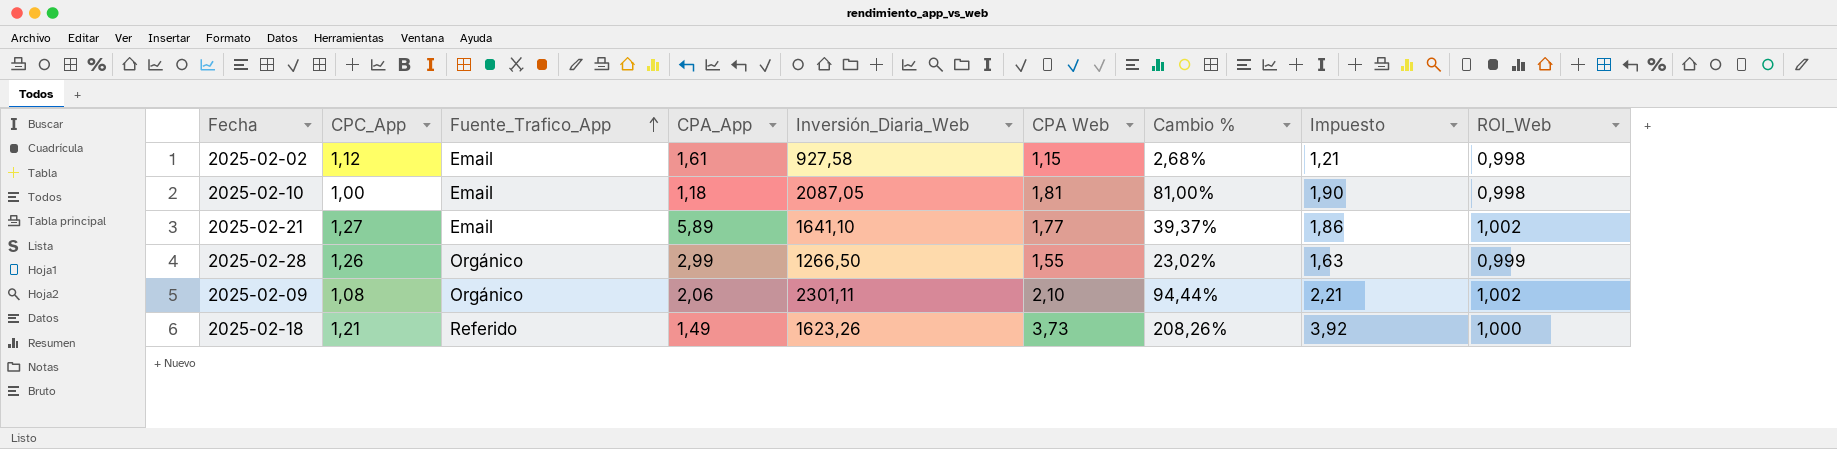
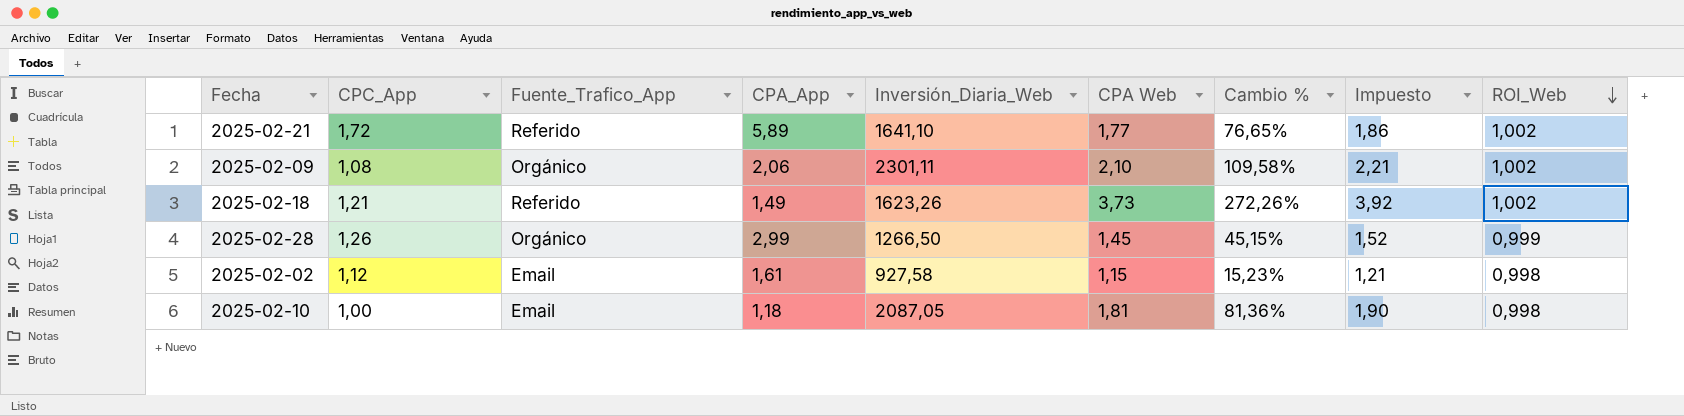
row order: Fuente_Trafico_App ascending -> ROI_Web descending
column Cambio % | formula: ([CPA Web] - [CPC_App]) / [CPC_App] -> ([CPA Web] - [ROI_Web]) / [ROI_Web]
2025-02-21 | CPC_App: 1,27 -> 1,72
2025-02-21 | Fuente_Trafico_App: Email -> Referido
2025-02-18 | ROI_Web: 1,000 -> 1,002
2025-02-28 | CPA Web: 1,55 -> 1,45
2025-02-28 | Impuesto: 1,63 -> 1,52

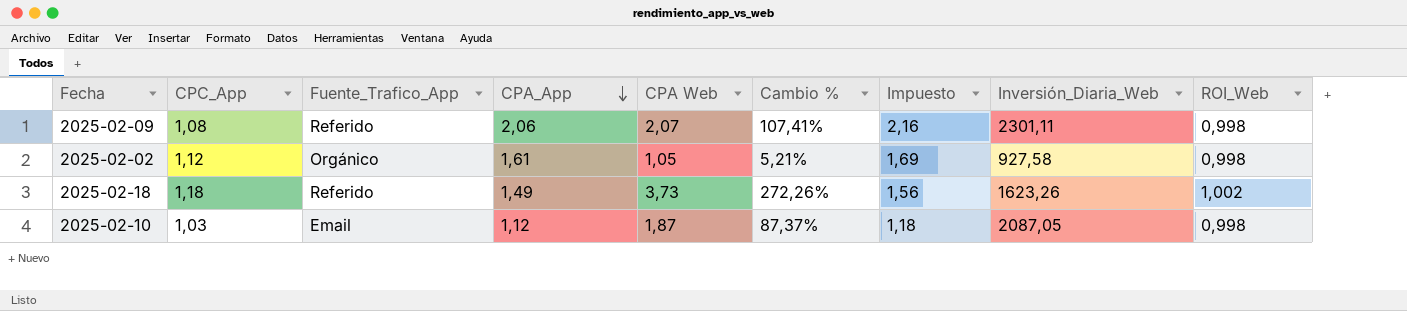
row order: ROI_Web descending -> CPA_App descending
column Impuesto | formula: [CPA Web] * 1,05 -> [CPA_App] * 1,05
column Inversión_Diaria_Web | position: 5 -> 8
row 2025-02-21: 1,72 | Referido | 5,89 | 1641,10 | 1,77 | 76,65% | 1,86 | 1,002 -> none
row 2025-02-28: 1,26 | Orgánico | 2,99 | 1266,50 | 1,45 | 45,15% | 1,52 | 0,999 -> none
2025-02-09 | Fuente_Trafico_App: Orgánico -> Referido
2025-02-09 | CPA Web: 2,10 -> 2,07
2025-02-09 | Cambio %: 109,58% -> 107,41%
2025-02-09 | ROI_Web: 1,002 -> 0,998
2025-02-02 | Fuente_Trafico_App: Email -> Orgánico
2025-02-02 | CPA Web: 1,15 -> 1,05
2025-02-02 | Cambio %: 15,23% -> 5,21%
2025-02-18 | CPC_App: 1,21 -> 1,18
2025-02-10 | CPC_App: 1,00 -> 1,03
2025-02-10 | CPA_App: 1,18 -> 1,12
2025-02-10 | CPA Web: 1,81 -> 1,87
2025-02-10 | Cambio %: 81,36% -> 87,37%

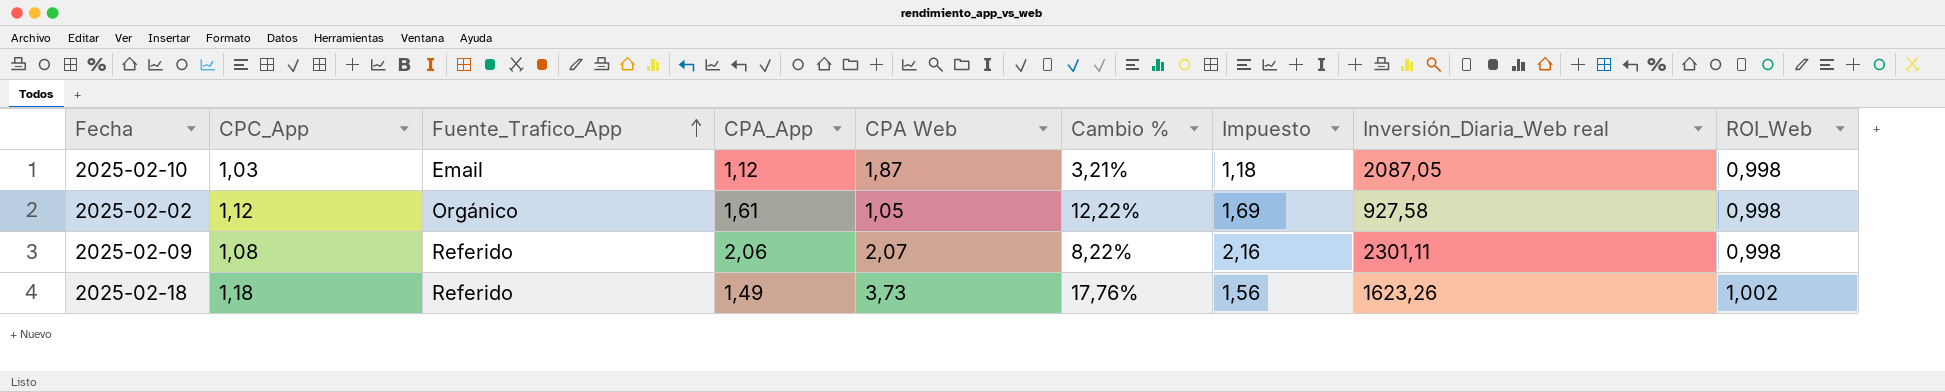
row order: CPA_App descending -> Fuente_Trafico_App ascending
column Cambio % | formula: ([CPA Web] - [ROI_Web]) / [ROI_Web] -> ([CPC_App] - [ROI_Web]) / [ROI_Web]
column name: Inversión_Diaria_Web -> Inversión_Diaria_Web real

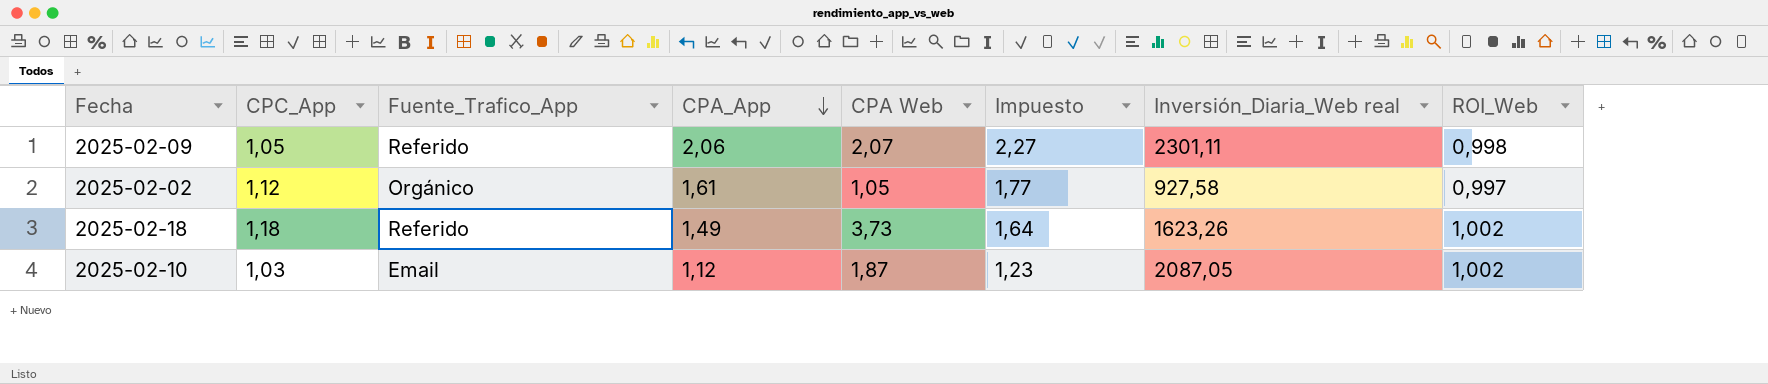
row order: Fuente_Trafico_App ascending -> CPA_App descending
column Cambio % | formula: ([CPC_App] - [ROI_Web]) / [ROI_Web] -> none
column Impuesto | formula: [CPA_App] * 1,05 -> [CPA_App] * 1,1
2025-02-09 | CPC_App: 1,08 -> 1,05
2025-02-02 | ROI_Web: 0,998 -> 0,997
2025-02-10 | ROI_Web: 0,998 -> 1,002

